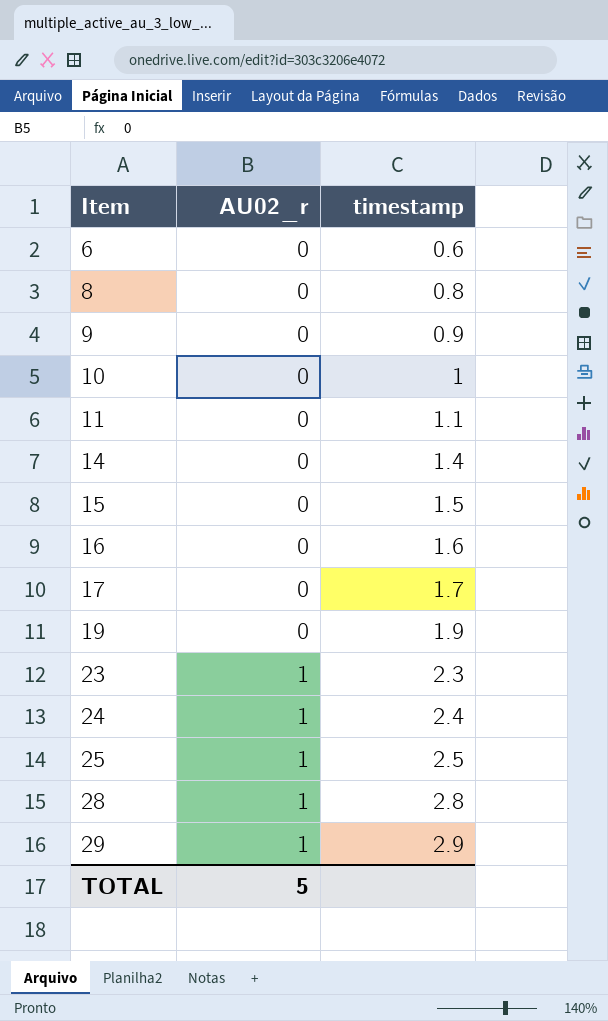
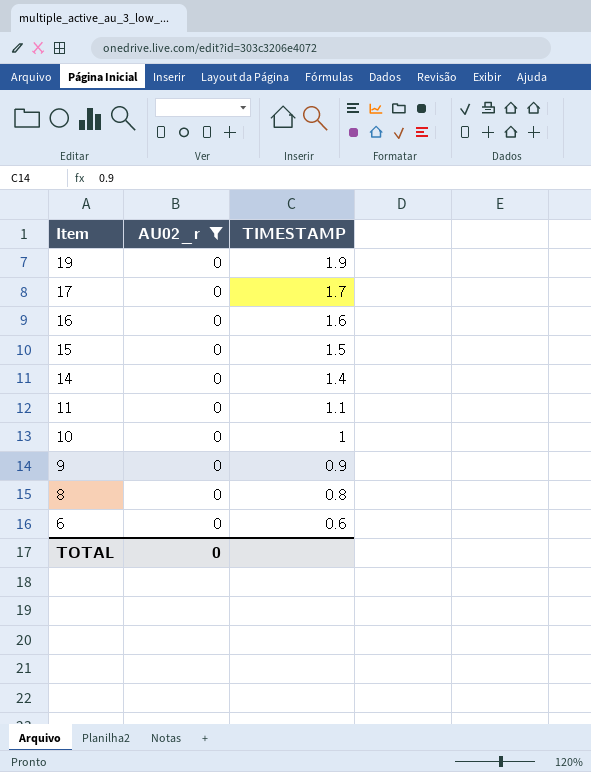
filter: none -> AU02_r = 0
row order: Item ascending -> Item descending
column name: timestamp -> TIMESTAMP
TOTAL | AU02_r: 5 -> 0

